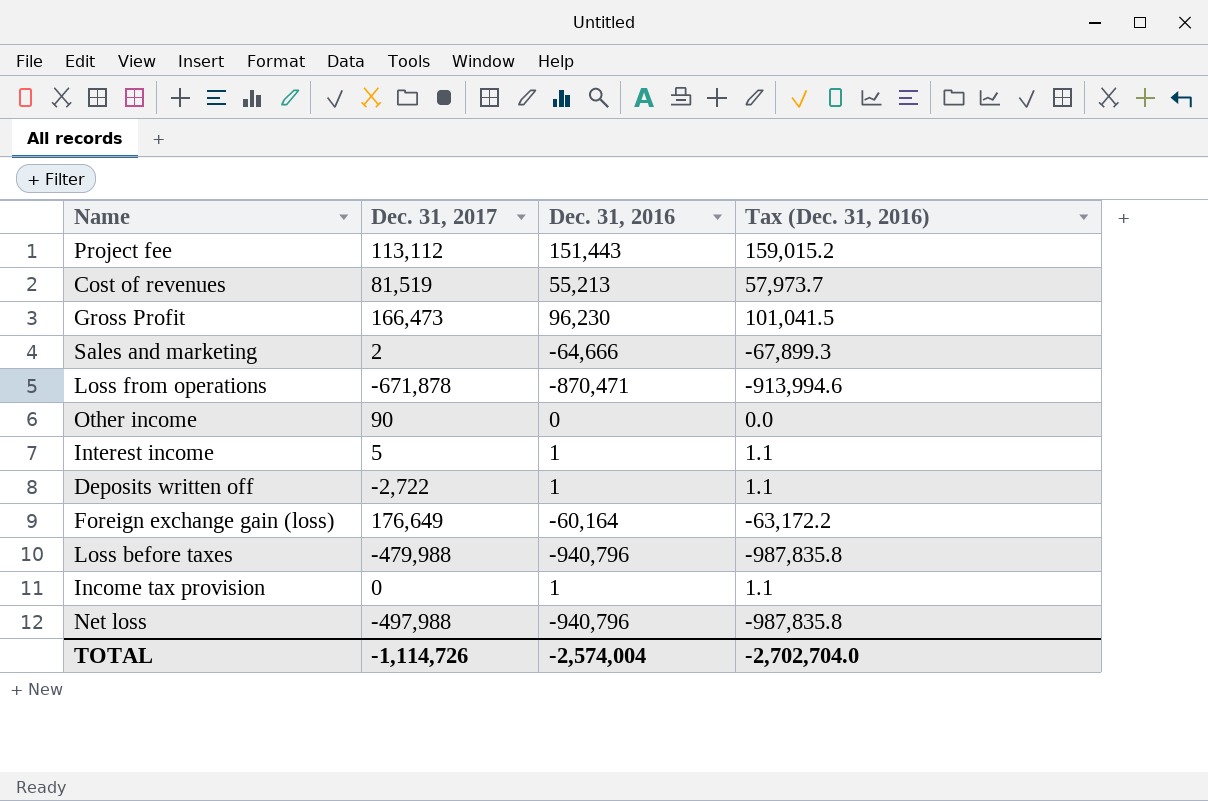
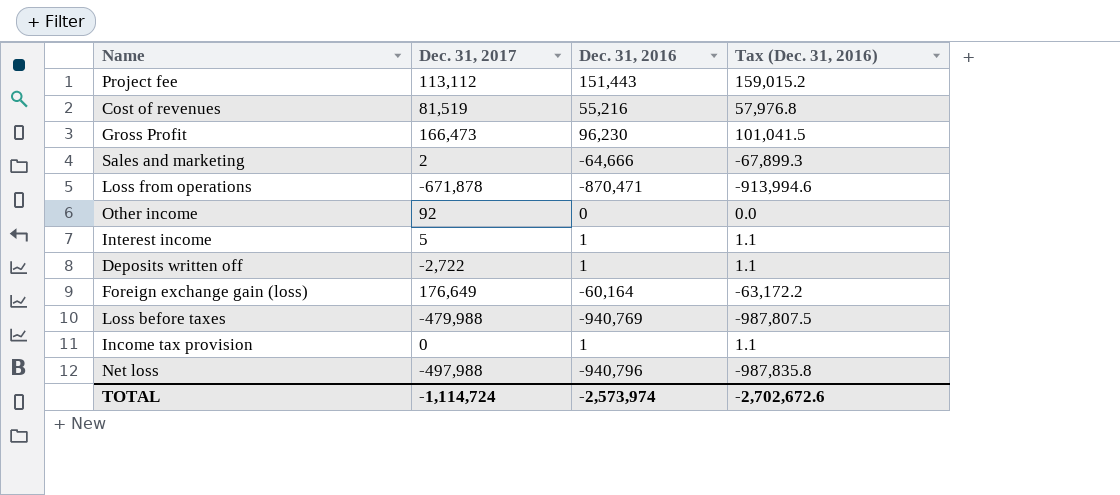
Cost of revenues | Dec. 31, 2016: 55,213 -> 55,216
Cost of revenues | Tax (Dec. 31, 2016): 57,973.7 -> 57,976.8
Other income | Dec. 31, 2017: 90 -> 92
Loss before taxes | Dec. 31, 2016: -940,796 -> -940,769
Loss before taxes | Tax (Dec. 31, 2016): -987,835.8 -> -987,807.5
TOTAL | Dec. 31, 2017: -1,114,726 -> -1,114,724
TOTAL | Dec. 31, 2016: -2,574,004 -> -2,573,974
TOTAL | Tax (Dec. 31, 2016): -2,702,704.0 -> -2,702,672.6

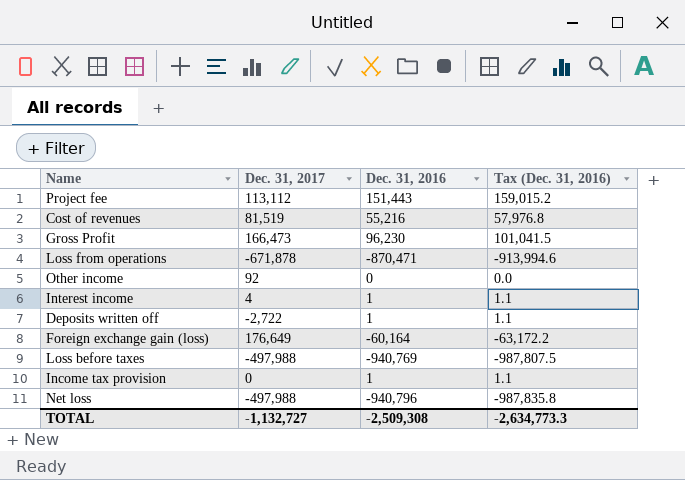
row Sales and marketing: 2 | -64,666 | -67,899.3 -> none
Interest income | Dec. 31, 2017: 5 -> 4
Loss before taxes | Dec. 31, 2017: -479,988 -> -497,988
TOTAL | Dec. 31, 2017: -1,114,724 -> -1,132,727
TOTAL | Dec. 31, 2016: -2,573,974 -> -2,509,308
TOTAL | Tax (Dec. 31, 2016): -2,702,672.6 -> -2,634,773.3

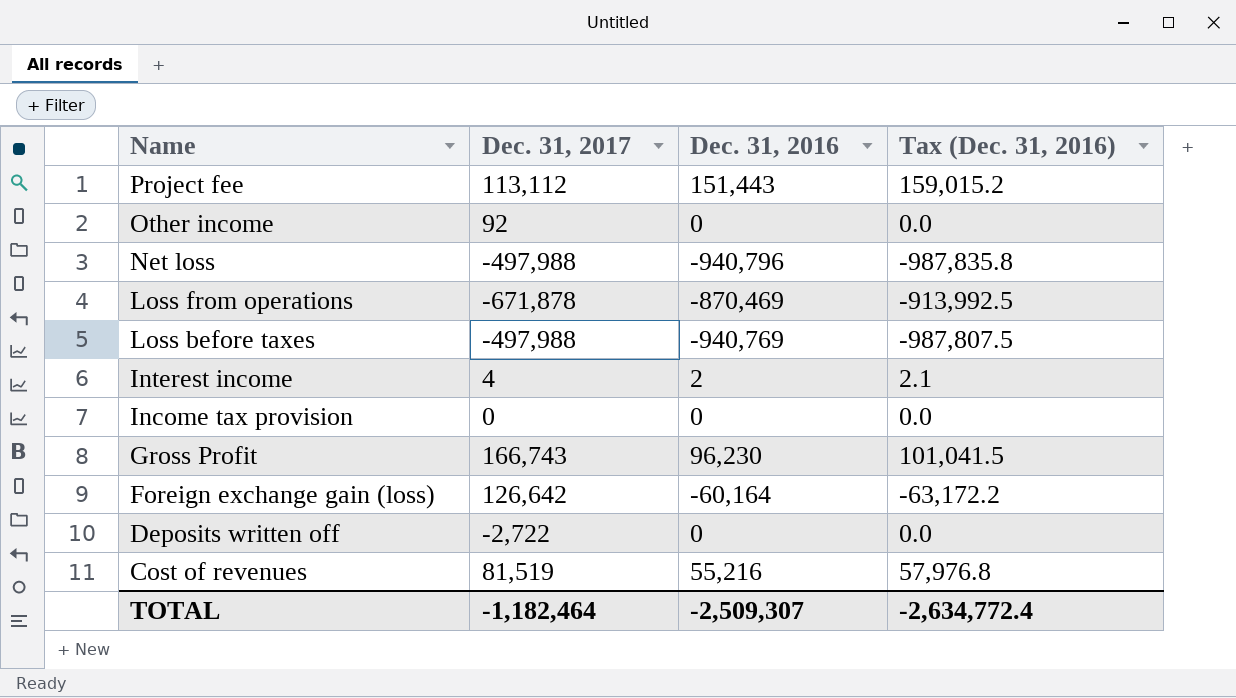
row order: none -> Name descending
Loss from operations | Dec. 31, 2016: -870,471 -> -870,469
Loss from operations | Tax (Dec. 31, 2016): -913,994.6 -> -913,992.5
Interest income | Dec. 31, 2016: 1 -> 2
Interest income | Tax (Dec. 31, 2016): 1.1 -> 2.1
Income tax provision | Dec. 31, 2016: 1 -> 0
Income tax provision | Tax (Dec. 31, 2016): 1.1 -> 0.0
Gross Profit | Dec. 31, 2017: 166,473 -> 166,743
Foreign exchange gain (loss) | Dec. 31, 2017: 176,649 -> 126,642
Deposits written off | Dec. 31, 2016: 1 -> 0
Deposits written off | Tax (Dec. 31, 2016): 1.1 -> 0.0
TOTAL | Dec. 31, 2017: -1,132,727 -> -1,182,464
TOTAL | Dec. 31, 2016: -2,509,308 -> -2,509,307
TOTAL | Tax (Dec. 31, 2016): -2,634,773.3 -> -2,634,772.4

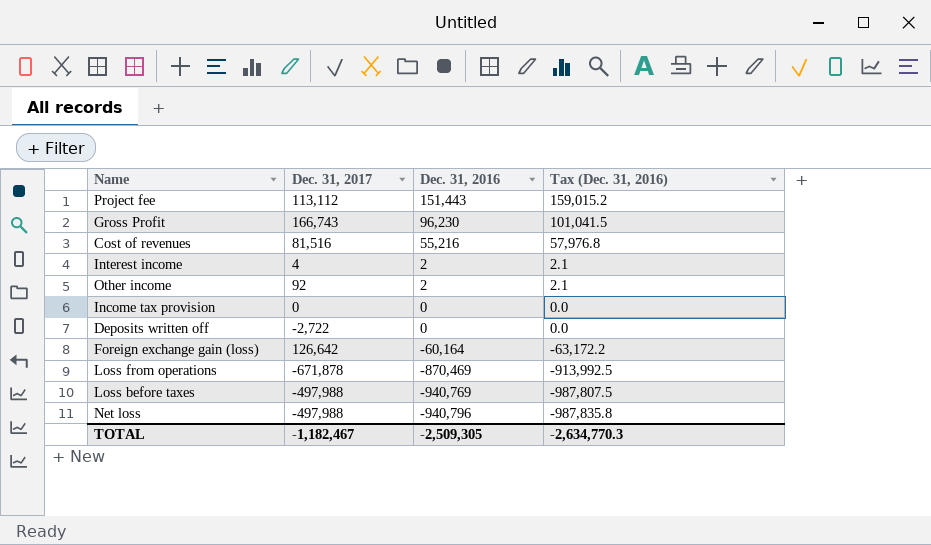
row order: Name descending -> Dec. 31, 2016 descending
Cost of revenues | Dec. 31, 2017: 81,519 -> 81,516
Other income | Dec. 31, 2016: 0 -> 2
Other income | Tax (Dec. 31, 2016): 0.0 -> 2.1
TOTAL | Dec. 31, 2017: -1,182,464 -> -1,182,467
TOTAL | Dec. 31, 2016: -2,509,307 -> -2,509,305
TOTAL | Tax (Dec. 31, 2016): -2,634,772.4 -> -2,634,770.3

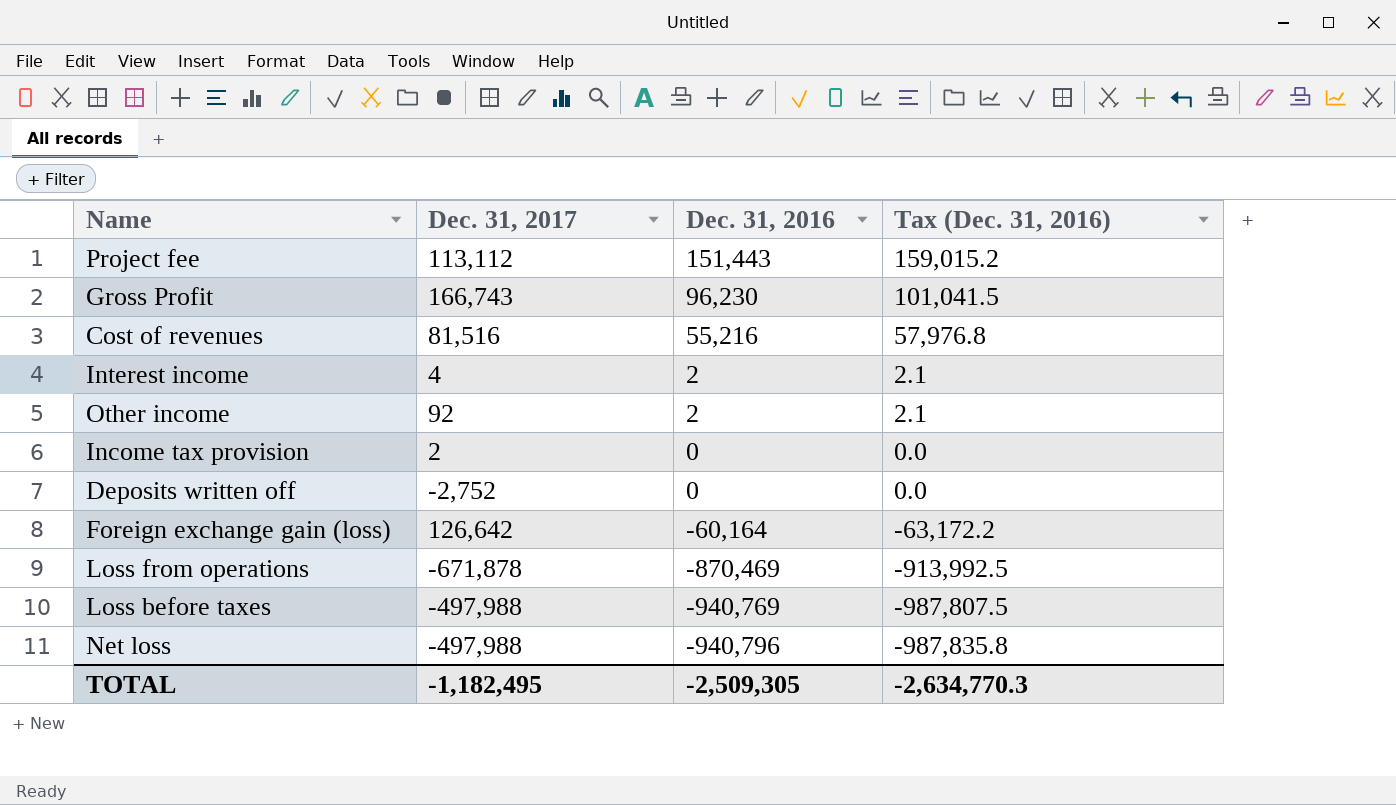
Income tax provision | Dec. 31, 2017: 0 -> 2
Deposits written off | Dec. 31, 2017: -2,722 -> -2,752
TOTAL | Dec. 31, 2017: -1,182,467 -> -1,182,495

